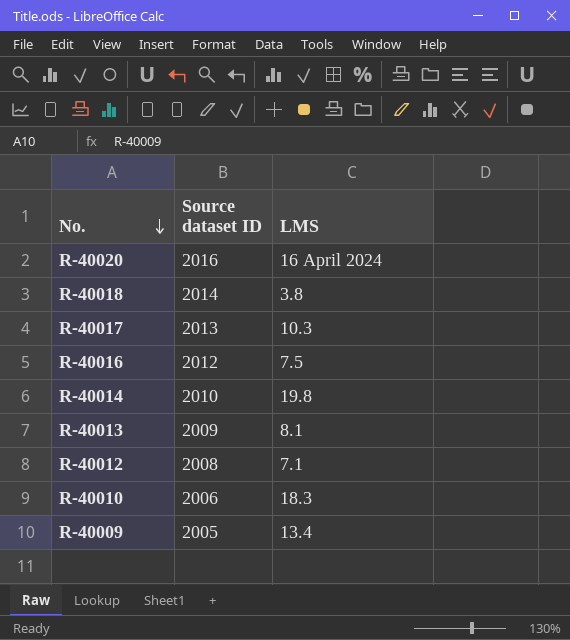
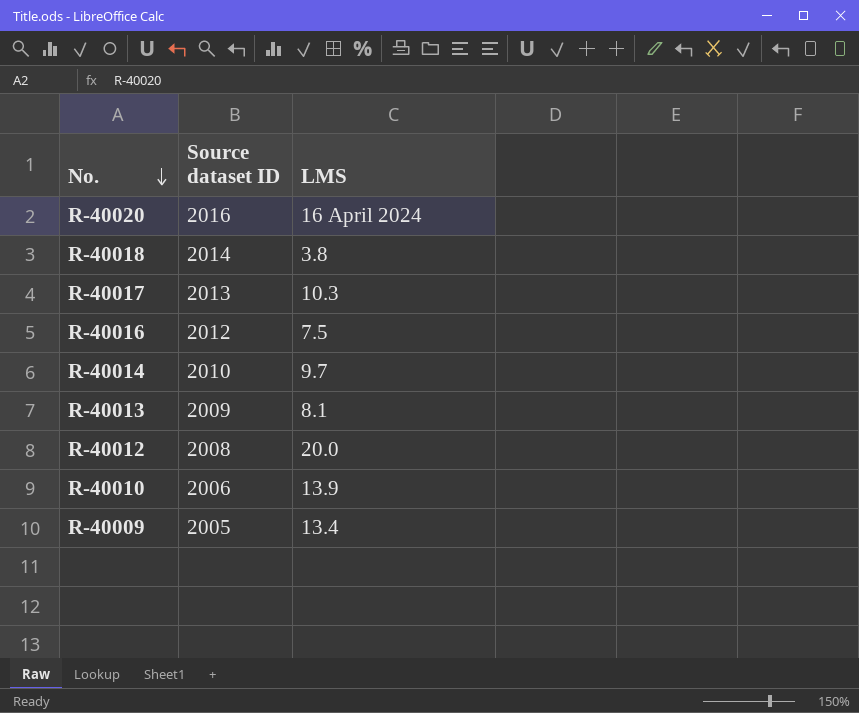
R-40014 | LMS: 19.8 -> 9.7
R-40012 | LMS: 7.1 -> 20.0
R-40010 | LMS: 18.3 -> 13.9

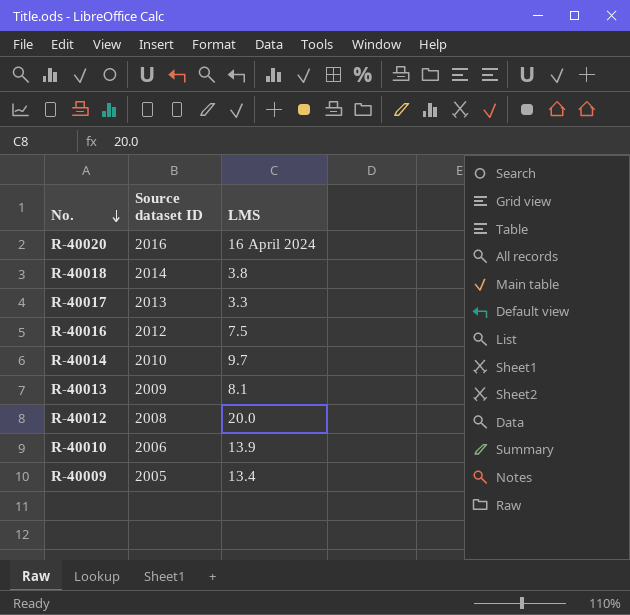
R-40017 | LMS: 10.3 -> 3.3

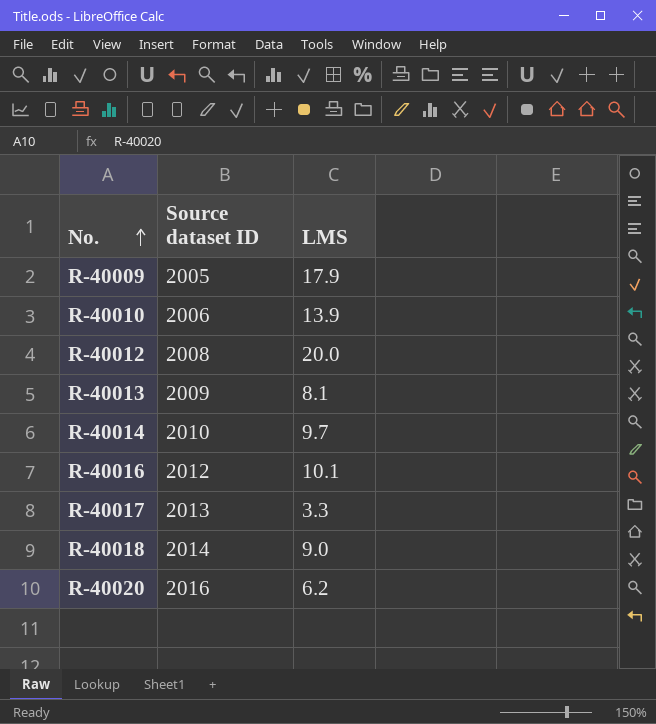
row order: No. descending -> No. ascending
R-40009 | LMS: 13.4 -> 17.9
R-40016 | LMS: 7.5 -> 10.1
R-40018 | LMS: 3.8 -> 9.0
R-40020 | LMS: 16 April 2024 -> 6.2

